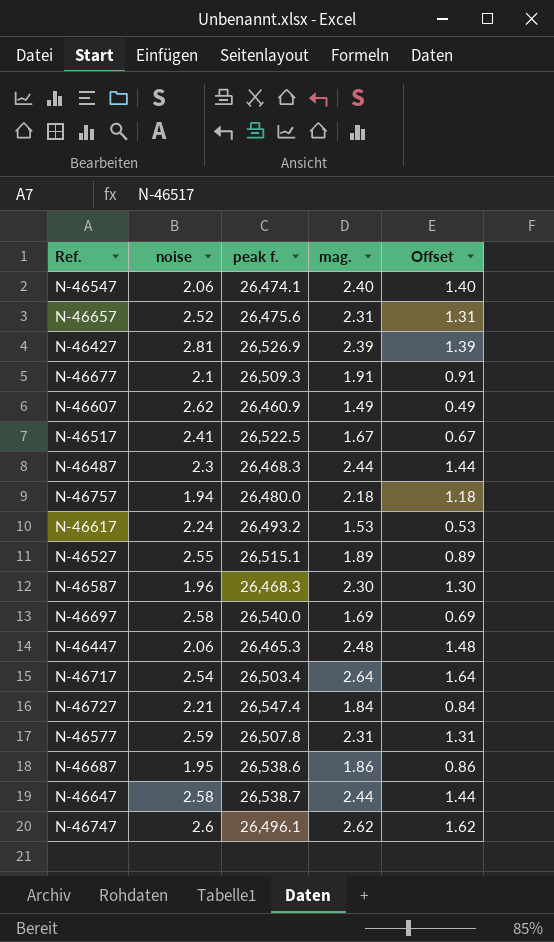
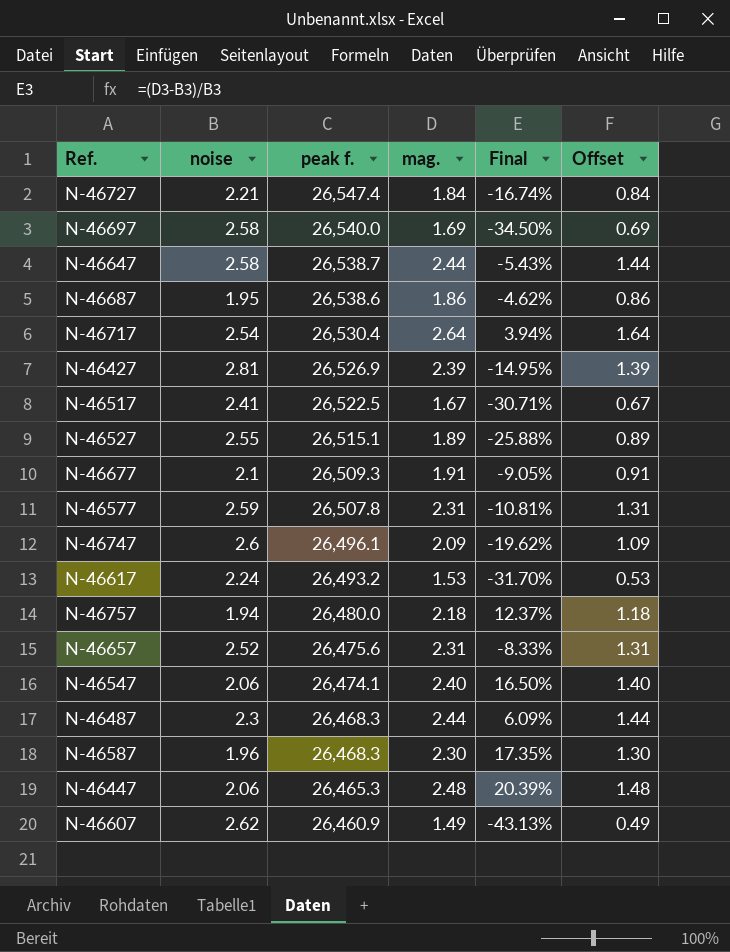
row order: none -> peak f. descending
column Final | formula: none -> ([mag.] - [noise]) / [noise]
N-46717 | peak f.: 26,503.4 -> 26,530.4
N-46747 | mag.: 2.62 -> 2.09
N-46747 | Offset: 1.62 -> 1.09

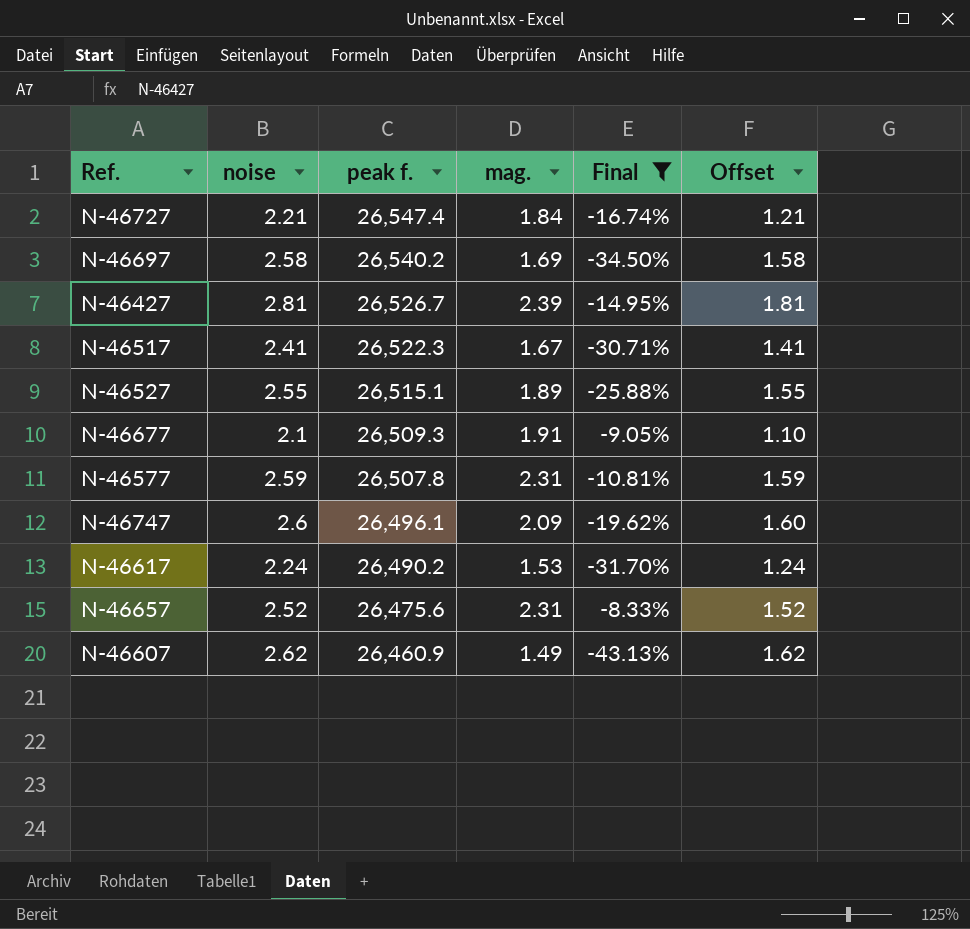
filter: none -> Final <= -8.33%
column Offset | formula: [mag.] - 1 -> [noise] - 1
N-46697 | peak f.: 26,540.0 -> 26,540.2
N-46427 | peak f.: 26,526.9 -> 26,526.7
N-46517 | peak f.: 26,522.5 -> 26,522.3
N-46617 | peak f.: 26,493.2 -> 26,490.2

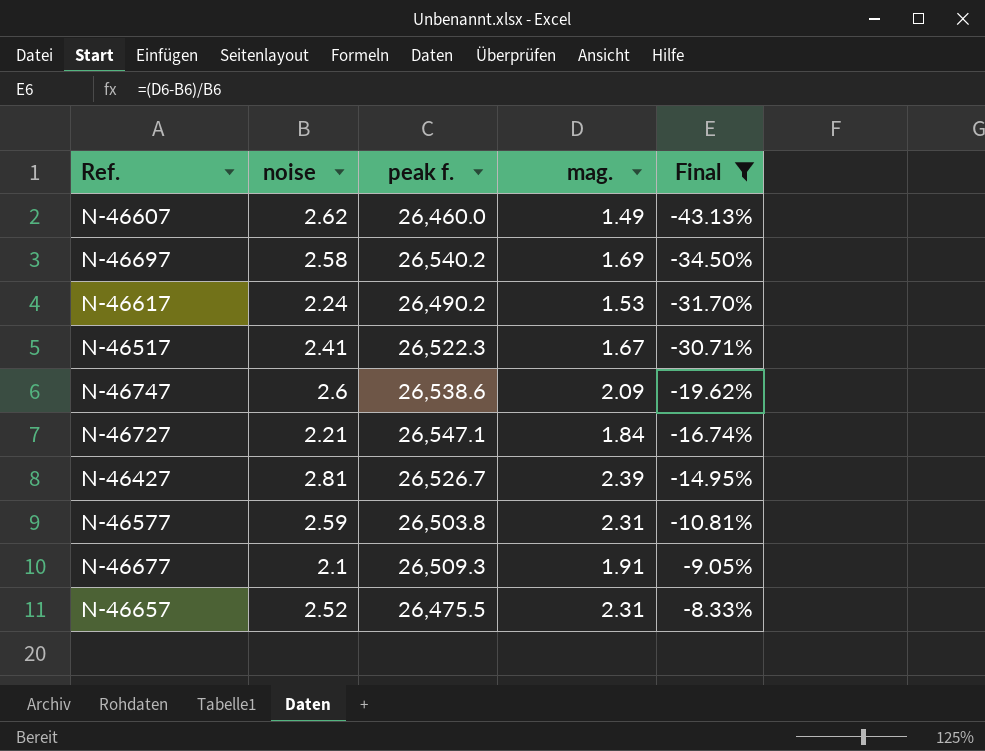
row order: peak f. descending -> Final ascending
column Offset | formula: [noise] - 1 -> none
row N-46527: 2.55 | 26,515.1 | 1.89 | -25.88% | 1.55 -> none
N-46607 | peak f.: 26,460.9 -> 26,460.0
N-46747 | peak f.: 26,496.1 -> 26,538.6
N-46727 | peak f.: 26,547.4 -> 26,547.1
N-46577 | peak f.: 26,507.8 -> 26,503.8
N-46657 | peak f.: 26,475.6 -> 26,475.5

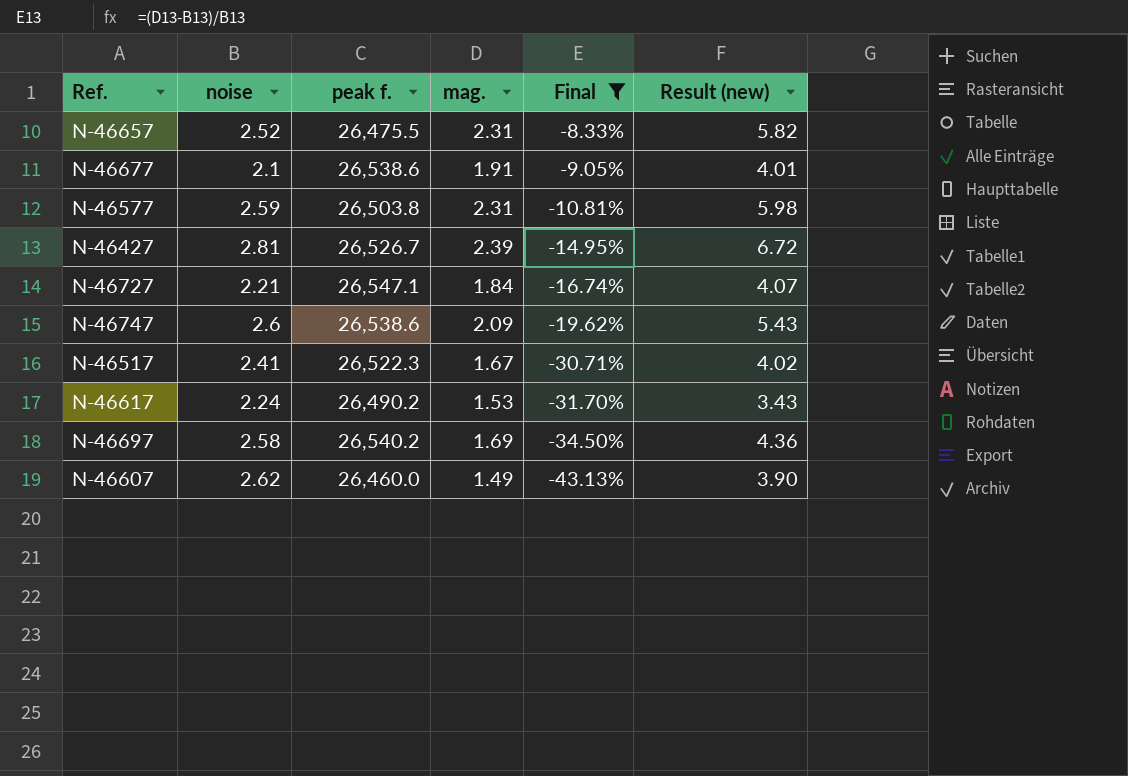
row order: Final ascending -> Final descending
column Result (new) | formula: none -> [noise] * [mag.]
N-46677 | peak f.: 26,509.3 -> 26,538.6

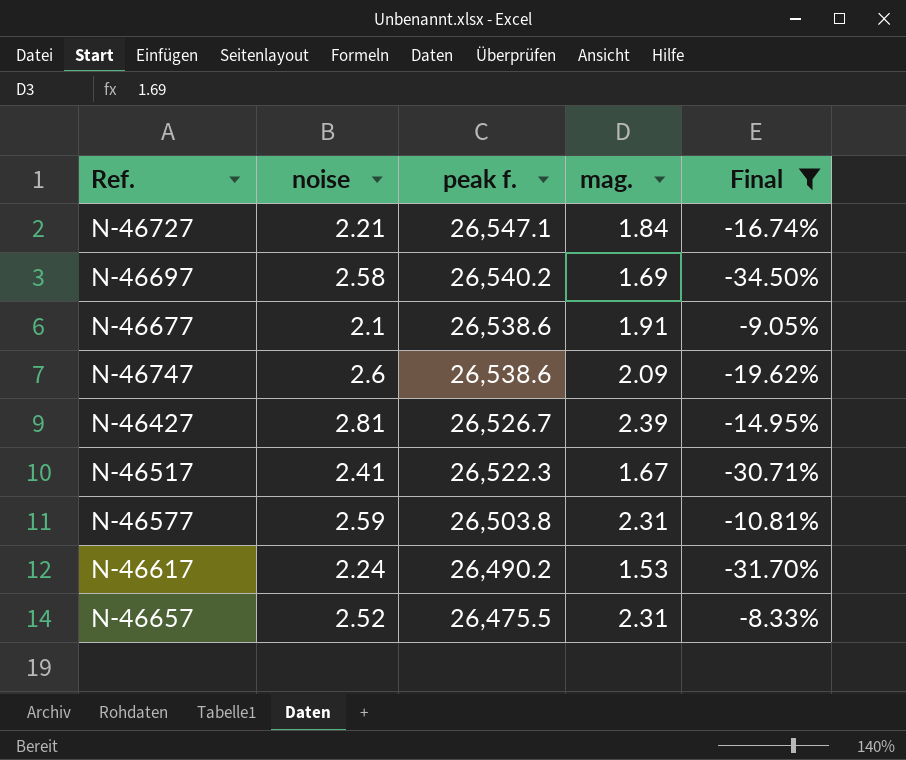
row order: Final descending -> peak f. descending
column Result (new) | formula: [noise] * [mag.] -> none
row N-46607: 2.62 | 26,460.0 | 1.49 | -43.13% | 3.90 -> none

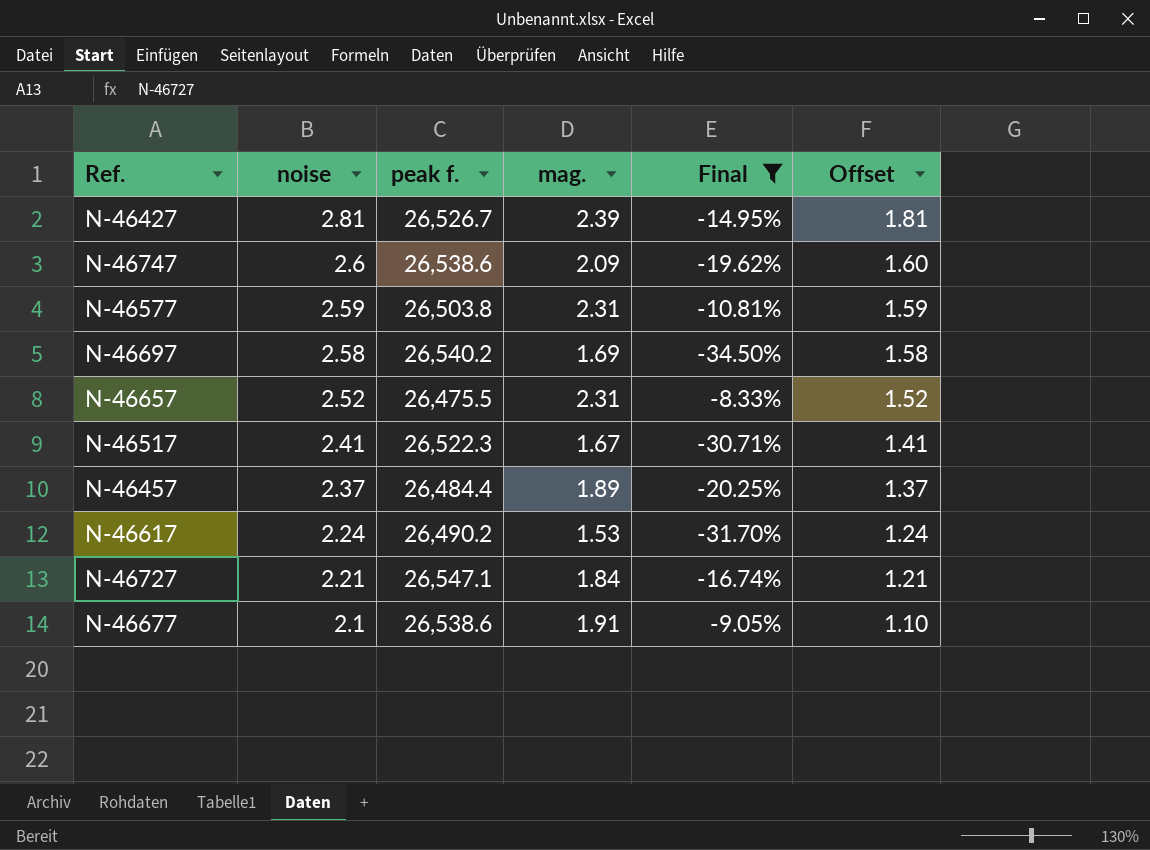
row order: peak f. descending -> noise descending
column Offset | formula: none -> [noise] - 1
row N-46457: none -> 2.37 | 26,484.4 | 1.89 | -20.25% | 1.37

